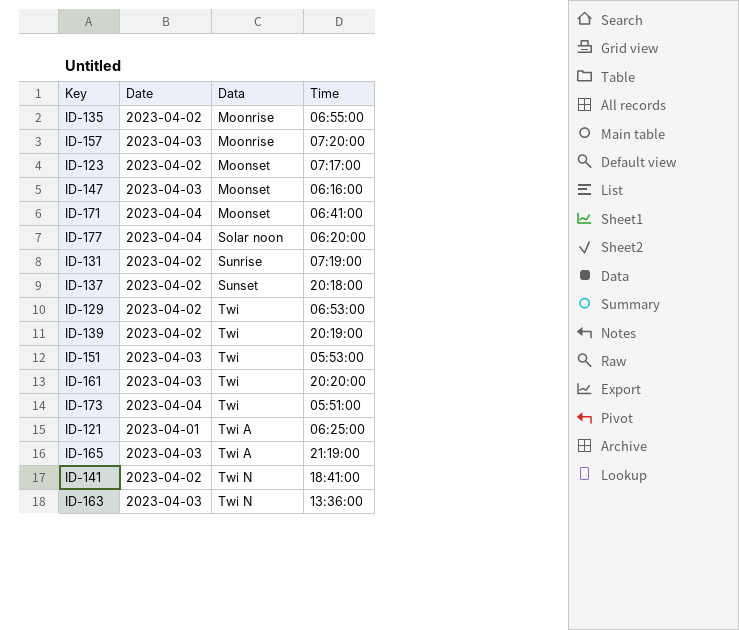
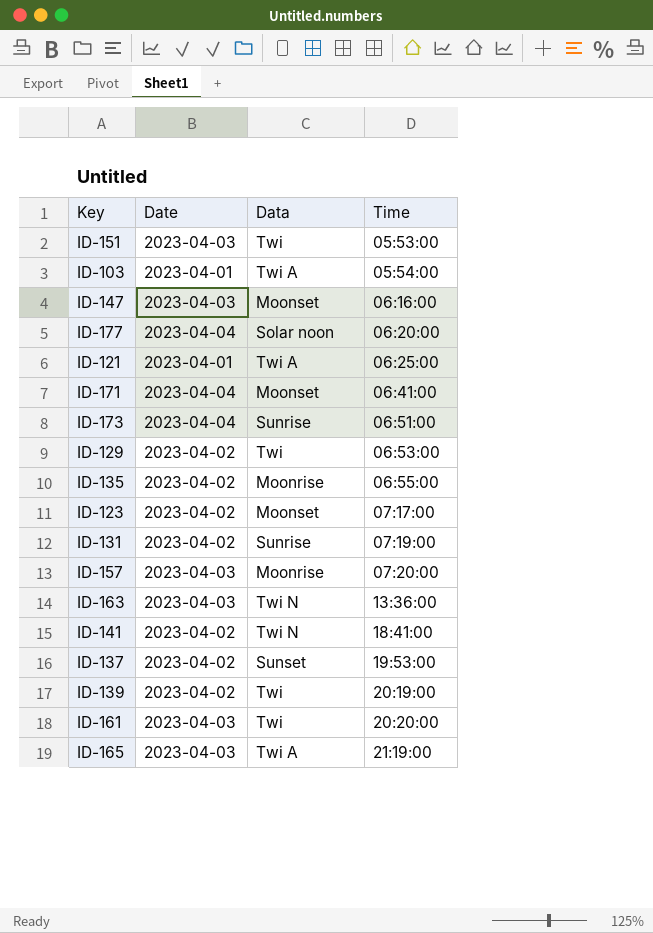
row order: Data ascending -> Time ascending
row ID-103: none -> 2023-04-01 | Twi A | 05:54:00
ID-173 | Data: Twi -> Sunrise
ID-173 | Time: 05:51:00 -> 06:51:00
ID-137 | Time: 20:18:00 -> 19:53:00

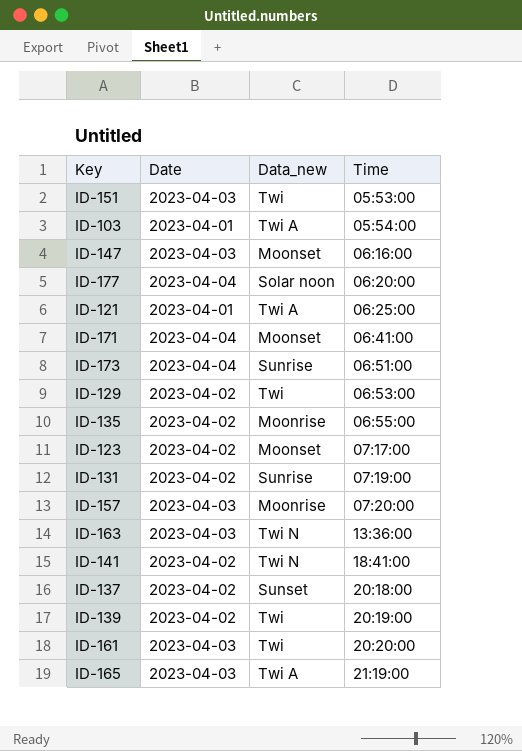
column name: Data -> Data_new
ID-137 | Time: 19:53:00 -> 20:18:00

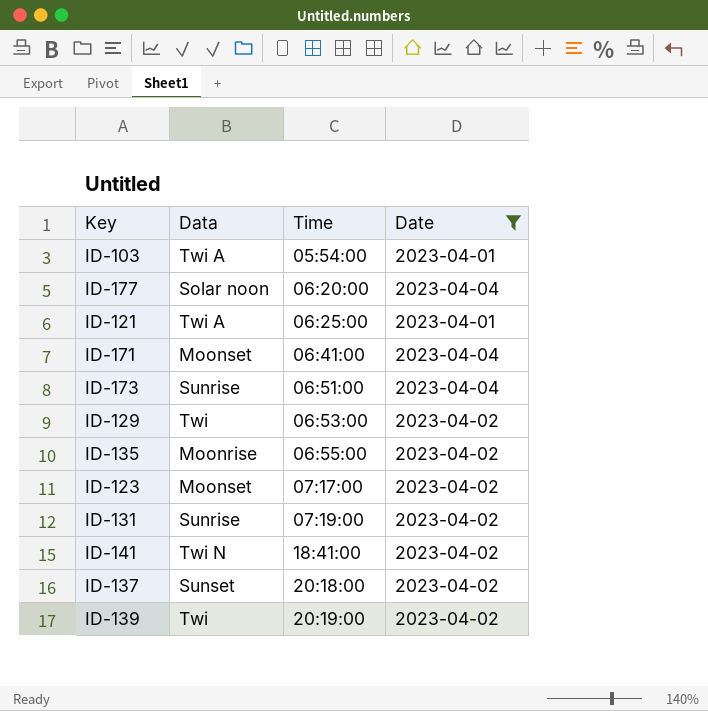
filter: none -> Date != 2023-04-03
column name: Data_new -> Data
column Date | position: 2 -> 4

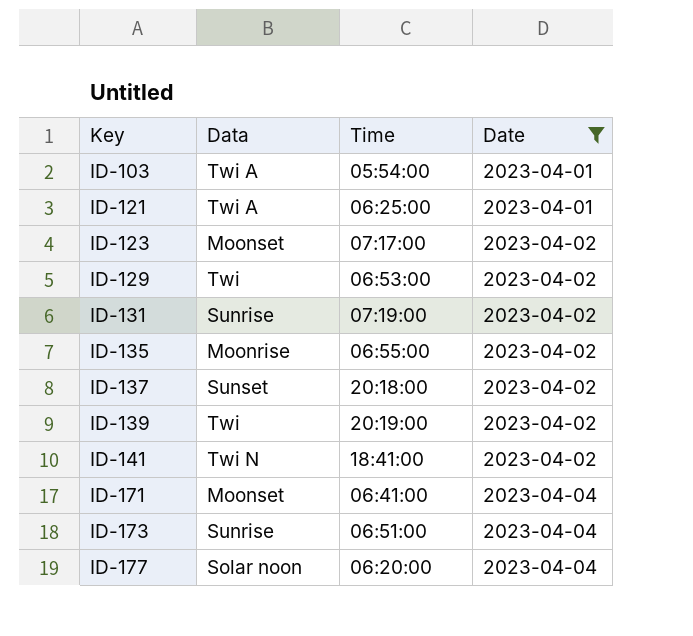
row order: Time ascending -> Key ascending

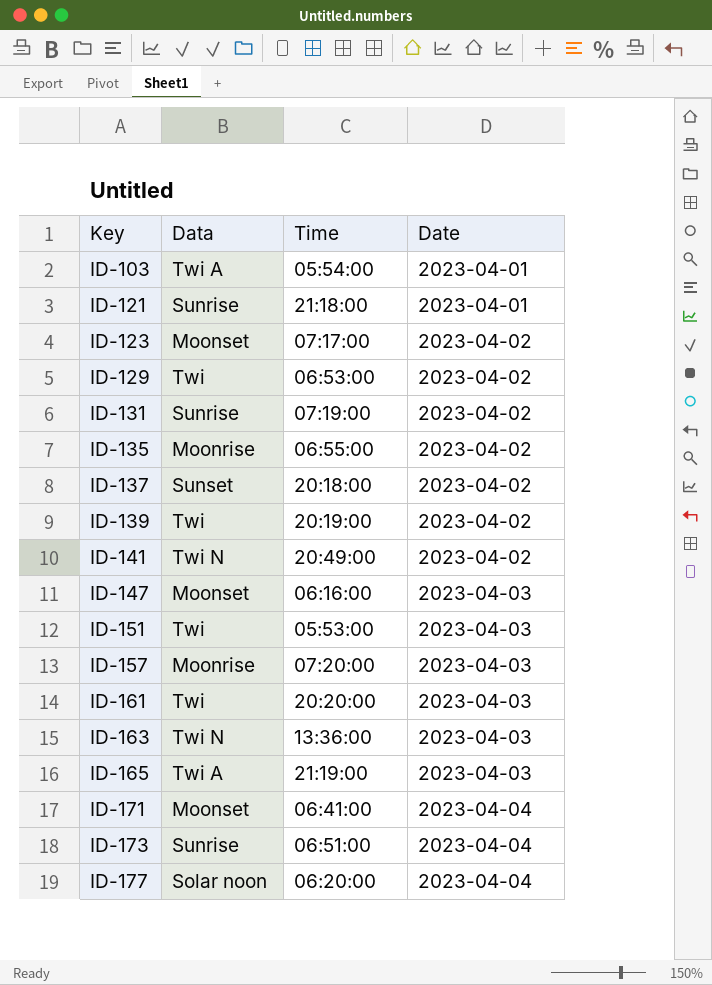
filter: Date != 2023-04-03 -> none
ID-121 | Data: Twi A -> Sunrise
ID-121 | Time: 06:25:00 -> 21:18:00
ID-141 | Time: 18:41:00 -> 20:49:00

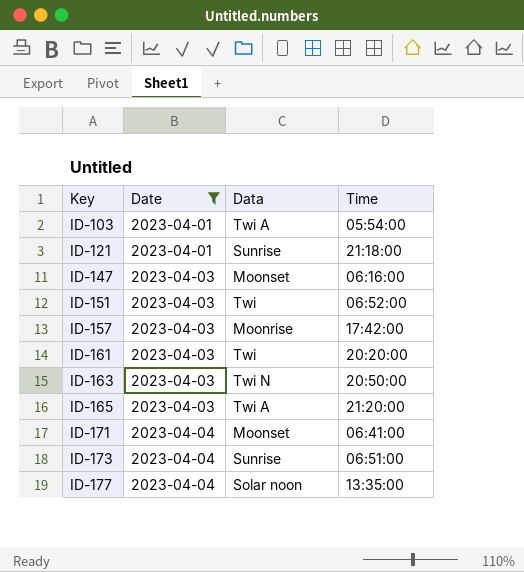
filter: none -> Date != 2023-04-02
column Date | position: 4 -> 2
ID-151 | Time: 05:53:00 -> 06:52:00
ID-157 | Time: 07:20:00 -> 17:42:00
ID-163 | Time: 13:36:00 -> 20:50:00
ID-165 | Time: 21:19:00 -> 21:20:00
ID-177 | Time: 06:20:00 -> 13:35:00

